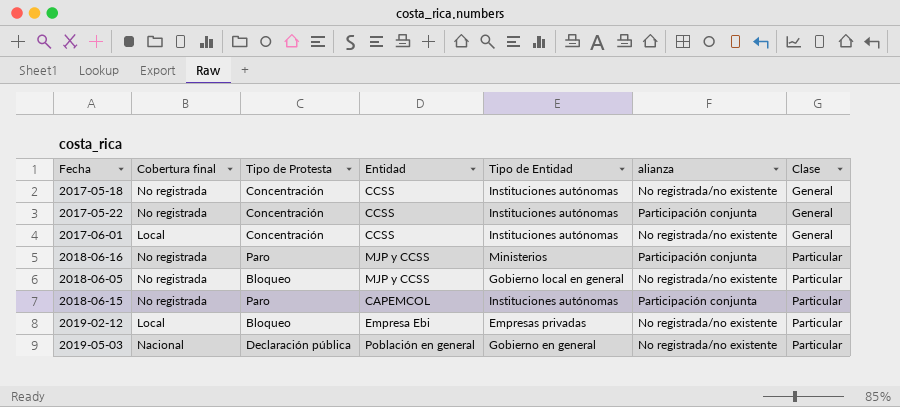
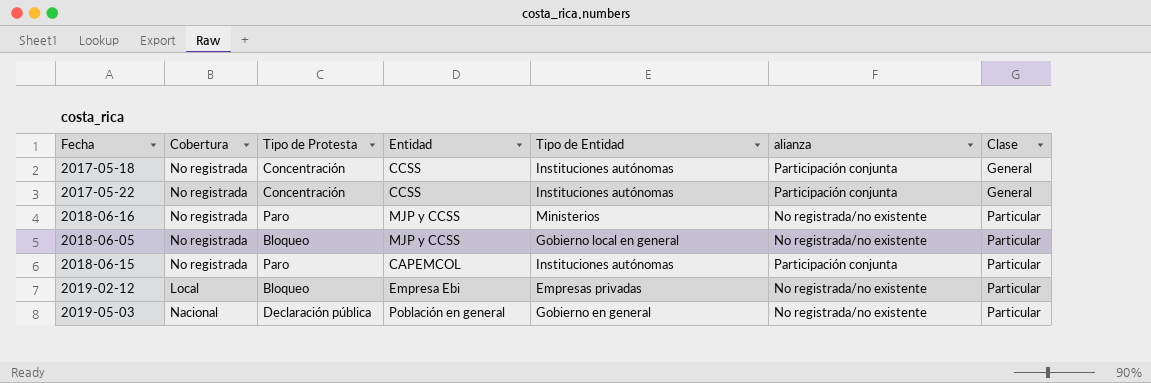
column name: Cobertura final -> Cobertura
row 2017-06-01: Local | Concentración | CCSS | Instituciones autónomas | No registrada/no existente | General -> none
2017-05-18 | alianza: No registrada/no existente -> Participación conjunta
2018-06-16 | alianza: Participación conjunta -> No registrada/no existente

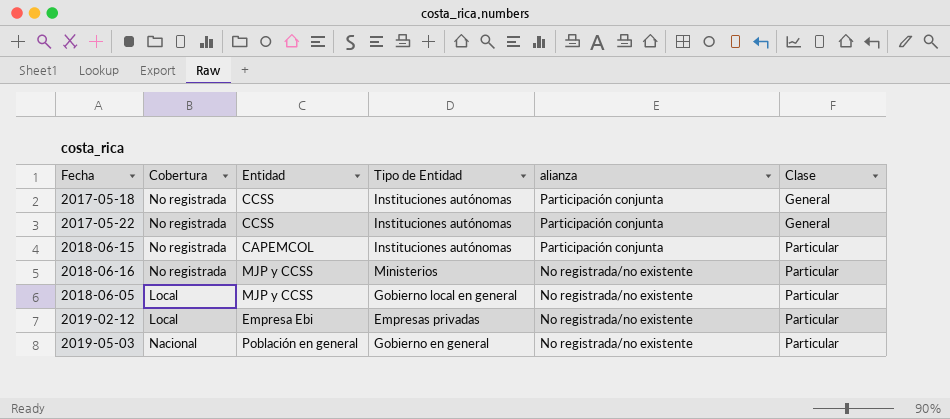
row order: Clase ascending -> alianza descending
column Tipo de Protesta | position: 3 -> none
2018-06-05 | Cobertura: No registrada -> Local

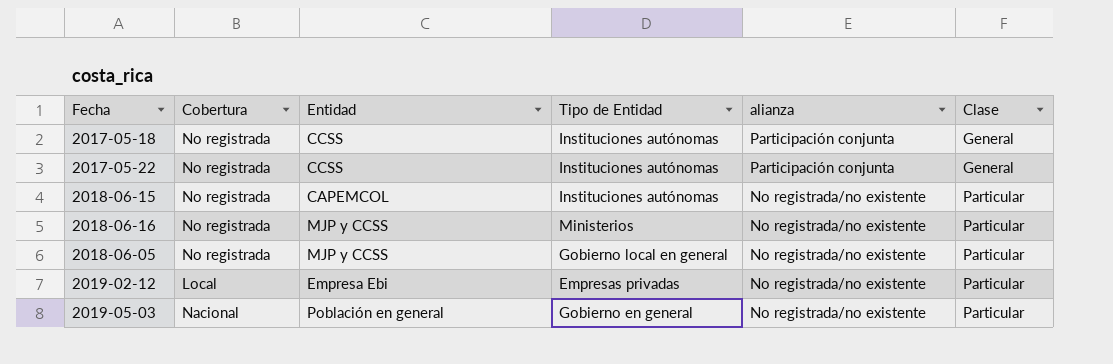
2018-06-15 | alianza: Participación conjunta -> No registrada/no existente
2018-06-05 | Cobertura: Local -> No registrada

